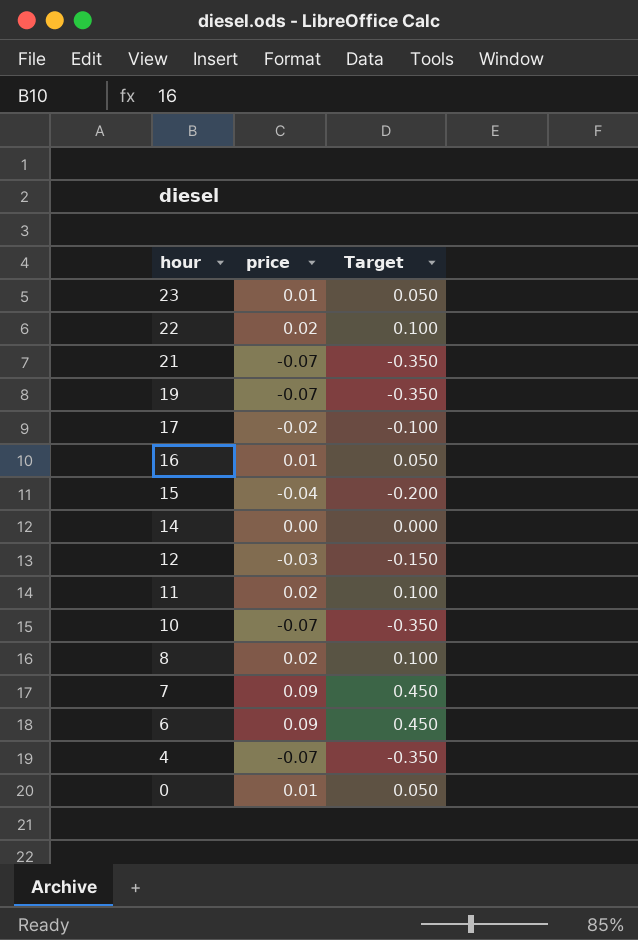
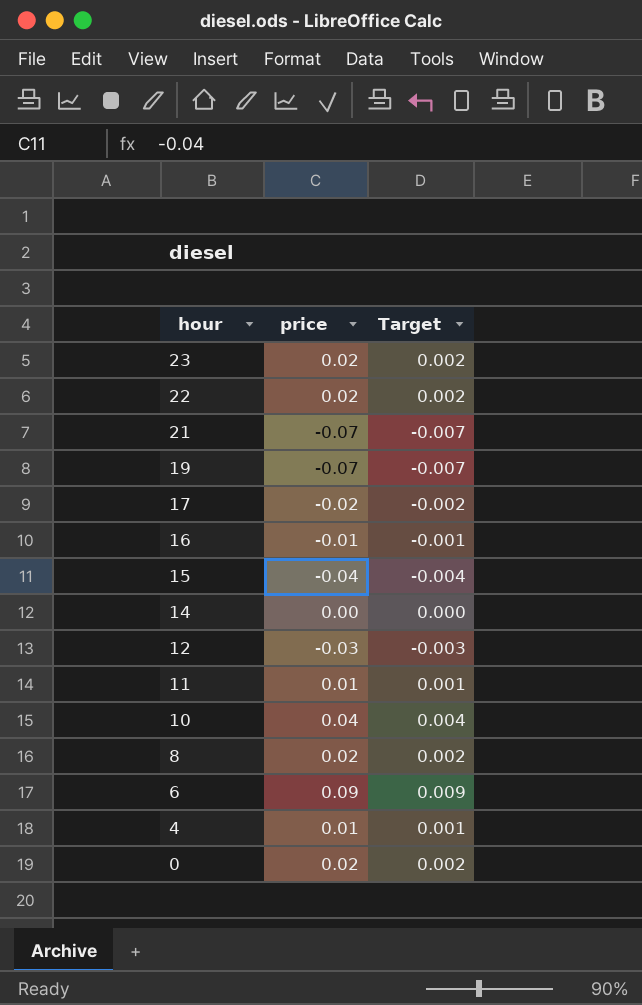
column Target | formula: [price] * 5 -> [price] * 0.1
row 7: 0.09 | 0.450 -> none
23 | price: 0.01 -> 0.02
16 | price: 0.01 -> -0.01
11 | price: 0.02 -> 0.01
10 | price: -0.07 -> 0.04
4 | price: -0.07 -> 0.01
0 | price: 0.01 -> 0.02

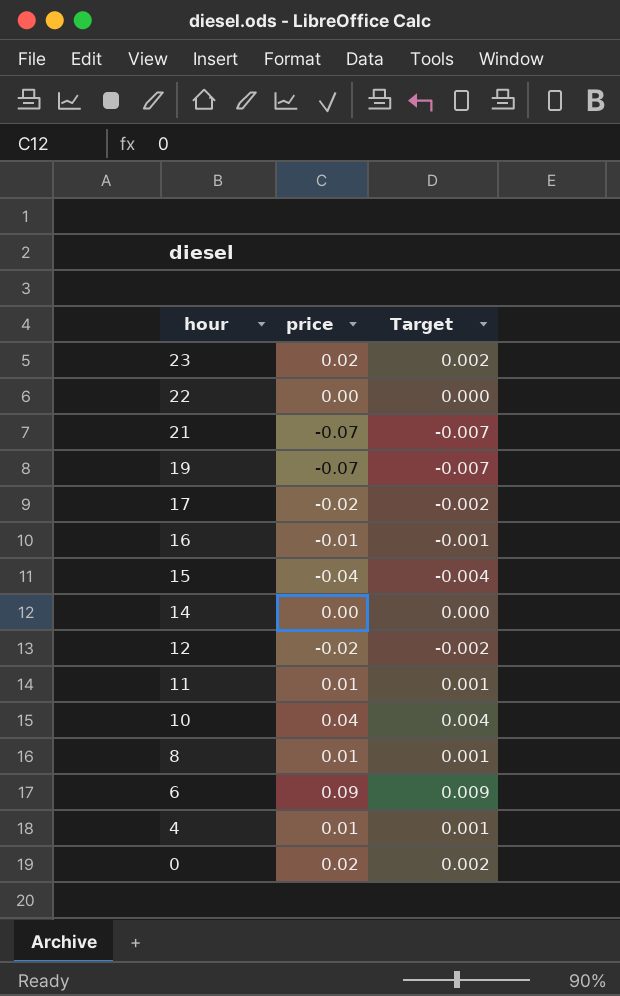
22 | price: 0.02 -> 0.00
22 | Target: 0.002 -> 0.000
12 | price: -0.03 -> -0.02
12 | Target: -0.003 -> -0.002
8 | price: 0.02 -> 0.01
8 | Target: 0.002 -> 0.001

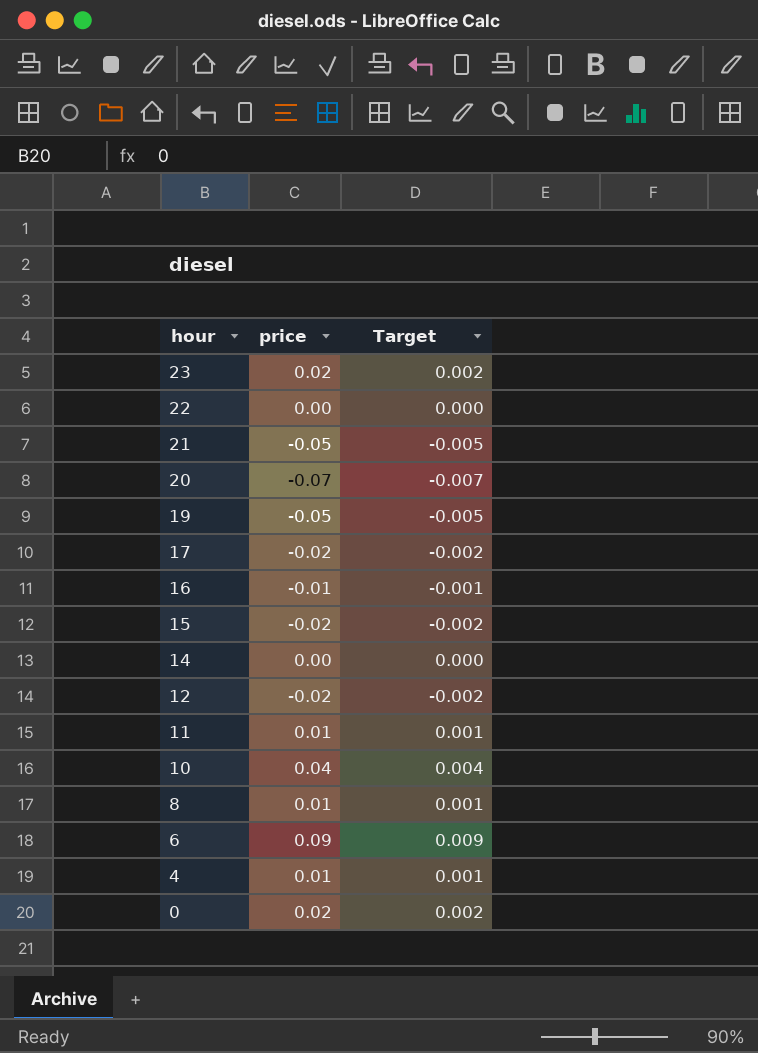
21 | price: -0.07 -> -0.05
21 | Target: -0.007 -> -0.005
row 20: none -> -0.07 | -0.007
19 | price: -0.07 -> -0.05
19 | Target: -0.007 -> -0.005
15 | price: -0.04 -> -0.02
15 | Target: -0.004 -> -0.002

